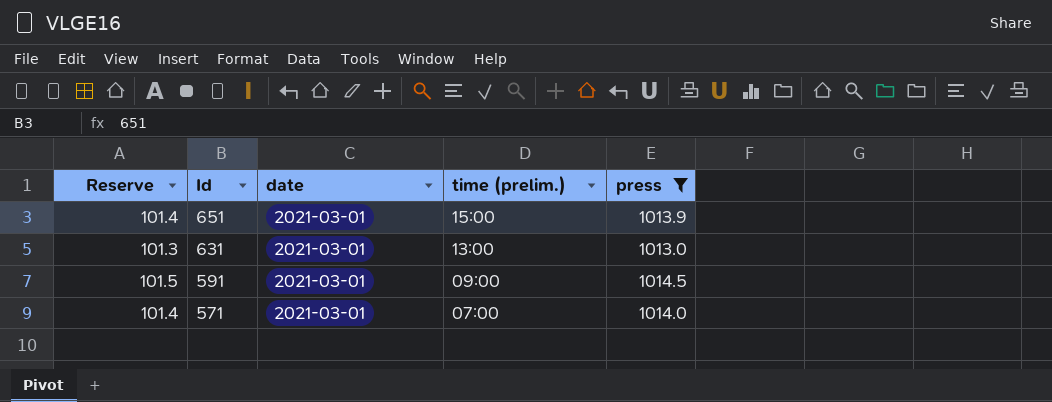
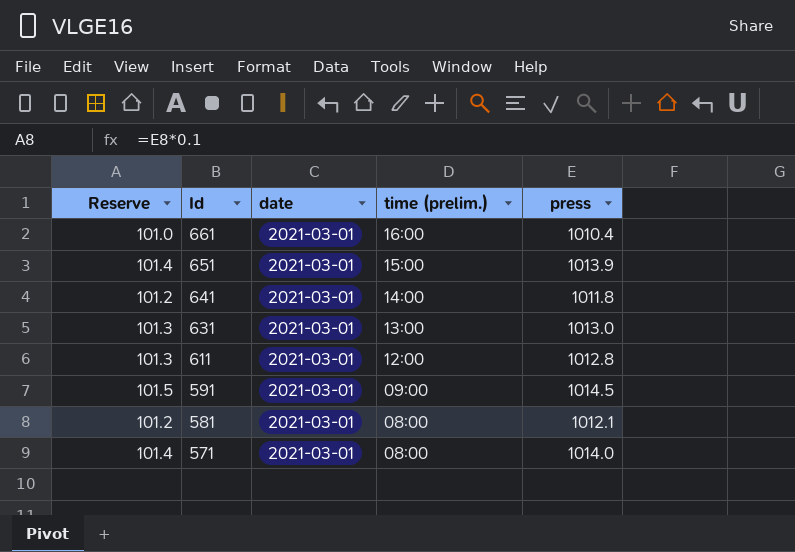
filter: press >= 1013.0 -> none
571 | time (prelim.): 07:00 -> 08:00

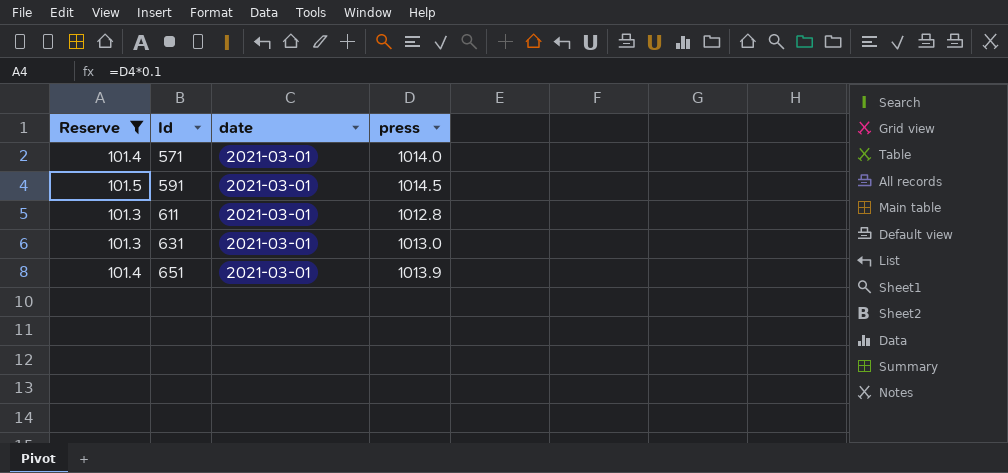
filter: none -> Reserve >= 101.3
row order: Id descending -> Id ascending
column time (prelim.) | position: 4 -> none

